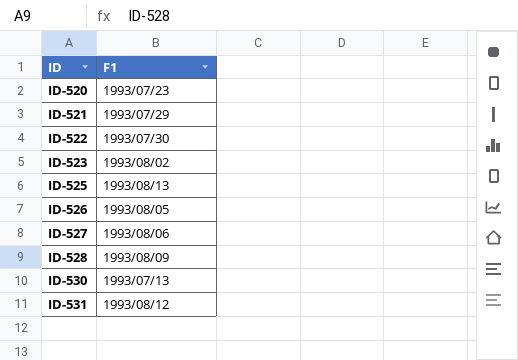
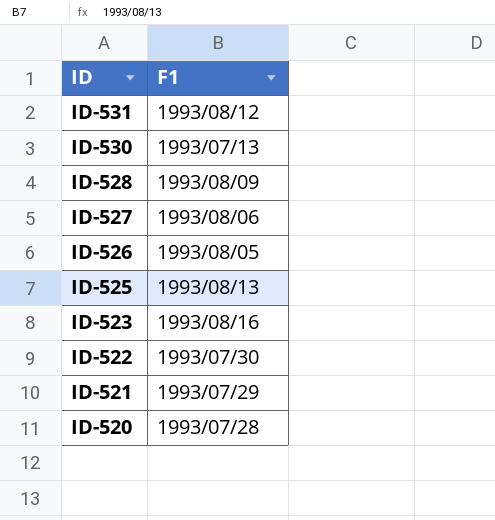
row order: ID ascending -> ID descending
ID-523 | F1: 1993/08/02 -> 1993/08/16
ID-520 | F1: 1993/07/23 -> 1993/07/28

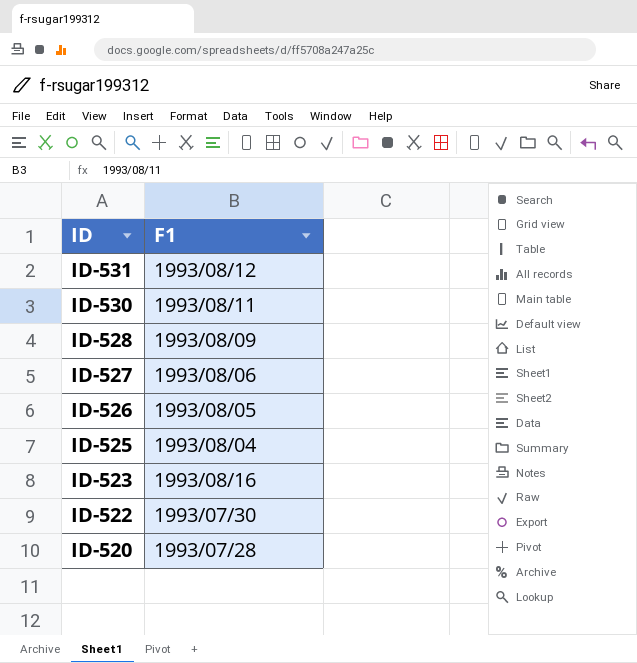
row ID-521: 1993/07/29 -> none
ID-530 | F1: 1993/07/13 -> 1993/08/11
ID-525 | F1: 1993/08/13 -> 1993/08/04

